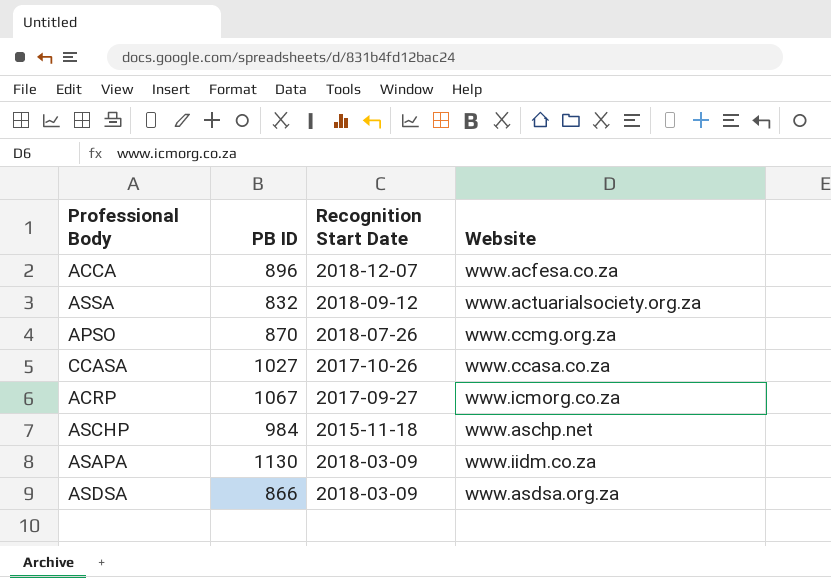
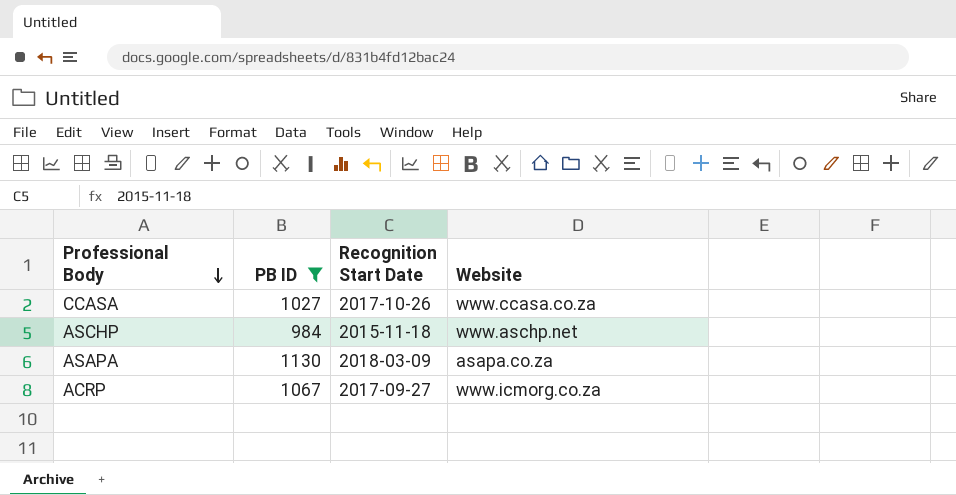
filter: none -> PB ID >= 984
row order: none -> Professional Body descending
ASAPA | Website: www.iidm.co.za -> asapa.co.za

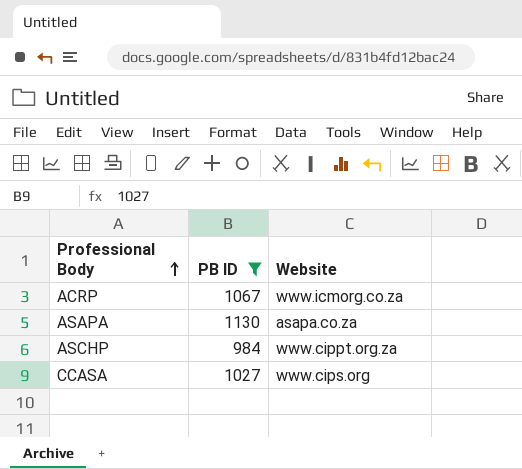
row order: Professional Body descending -> Professional Body ascending
column Recognition Start Date | position: 3 -> none
ASCHP | Website: www.aschp.net -> www.cippt.org.za
CCASA | Website: www.ccasa.co.za -> www.cips.org

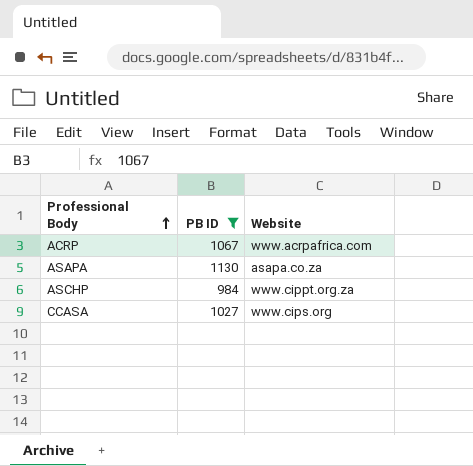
ACRP | Website: www.icmorg.co.za -> www.acrpafrica.com

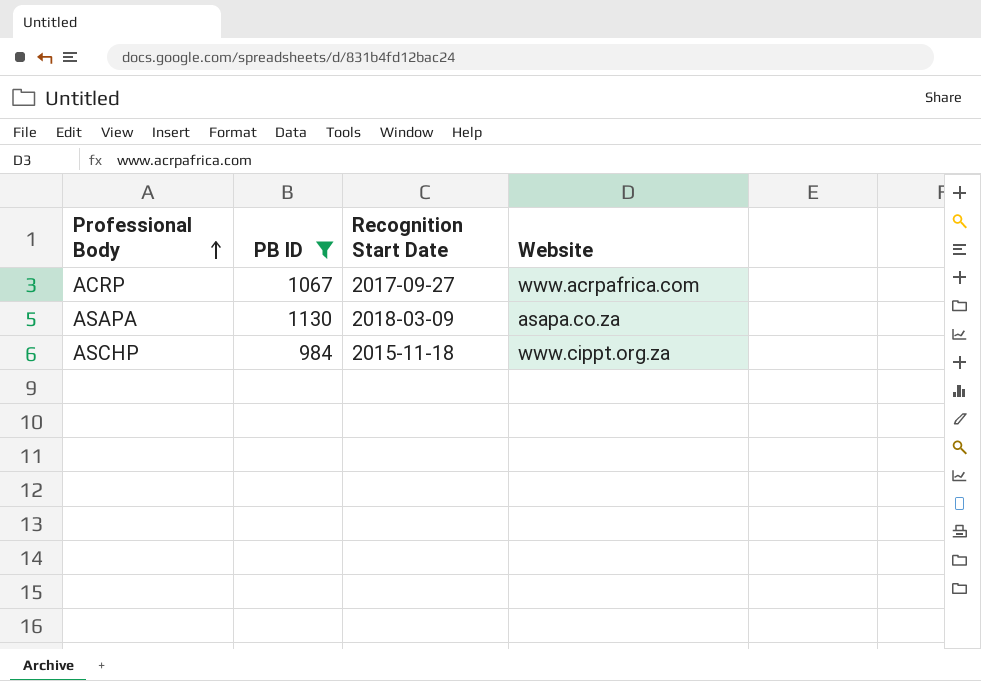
column Recognition Start Date | position: none -> 3
row CCASA: 1027 | www.cips.org -> none

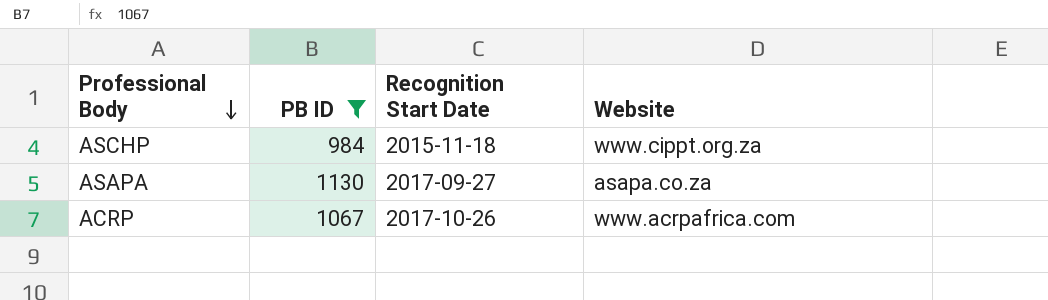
row order: Professional Body ascending -> Professional Body descending
ASAPA | Recognition Start Date: 2018-03-09 -> 2017-09-27
ACRP | Recognition Start Date: 2017-09-27 -> 2017-10-26

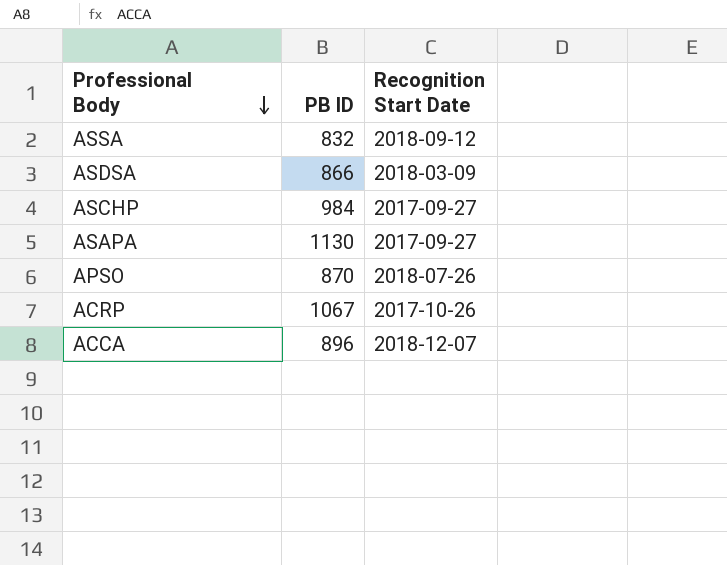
filter: PB ID >= 984 -> none
column Website | position: 4 -> none
ASCHP | Recognition Start Date: 2015-11-18 -> 2017-09-27

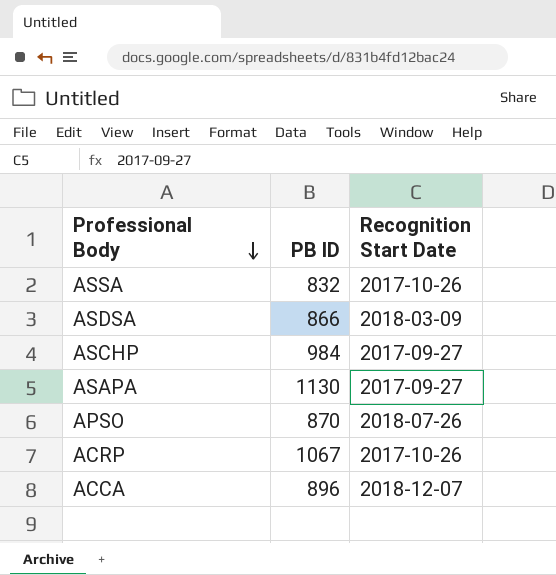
ASSA | Recognition Start Date: 2018-09-12 -> 2017-10-26

